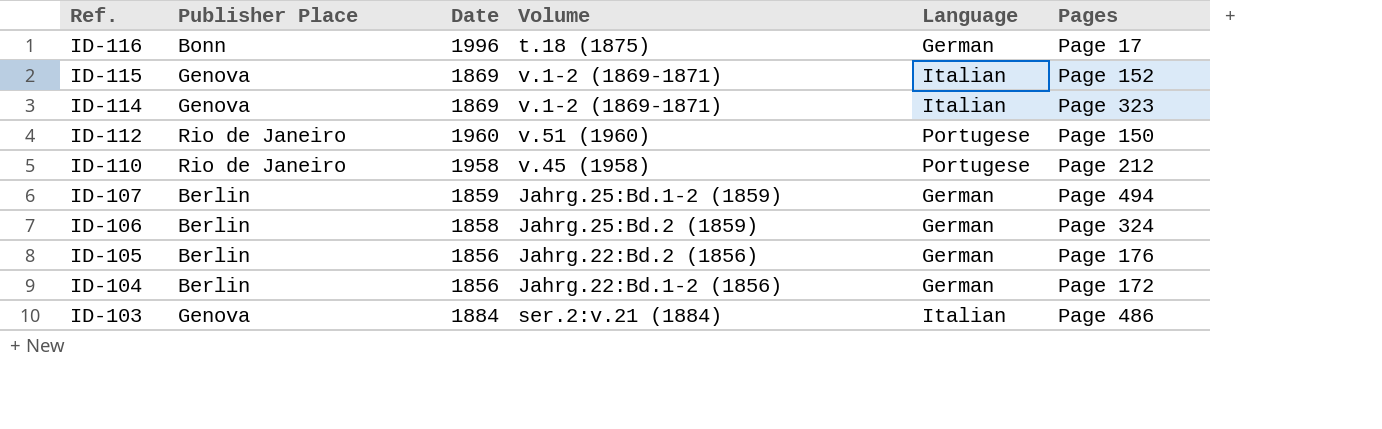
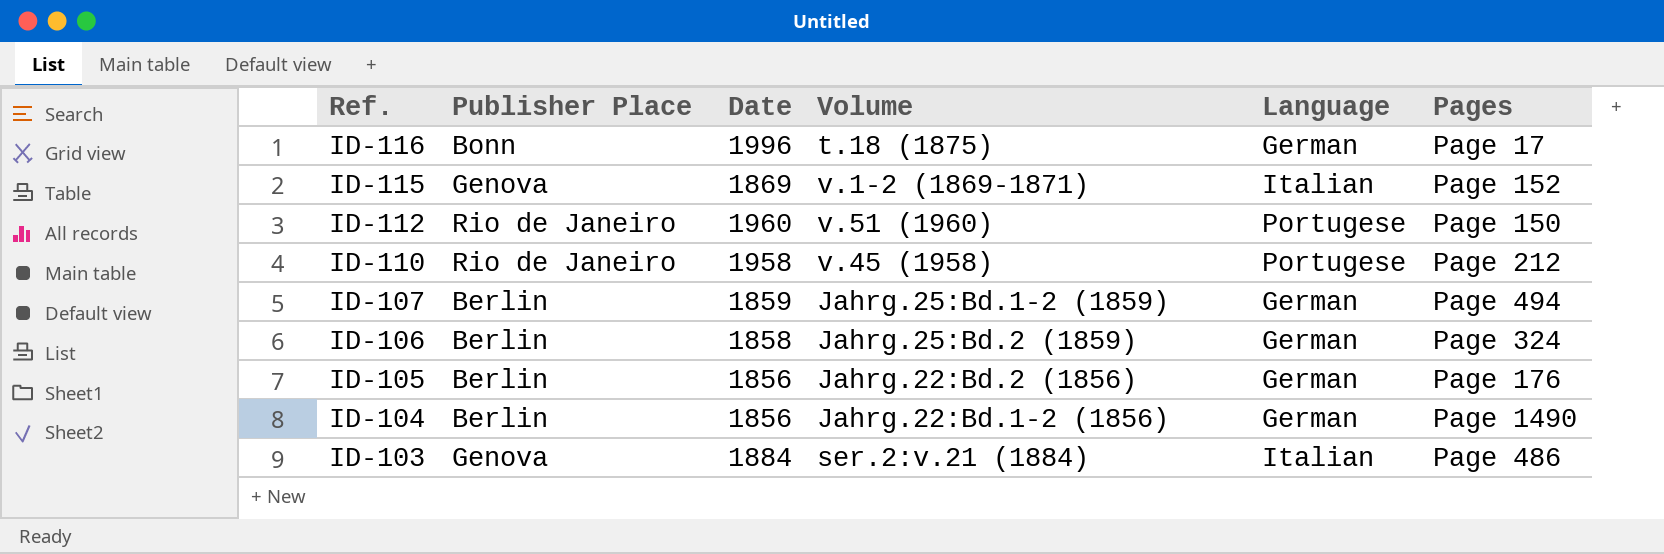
row ID-114: Genova | 1869 | v.1-2 (1869-1871) | Italian | Page 323 -> none
ID-104 | Pages: Page 172 -> Page 1490

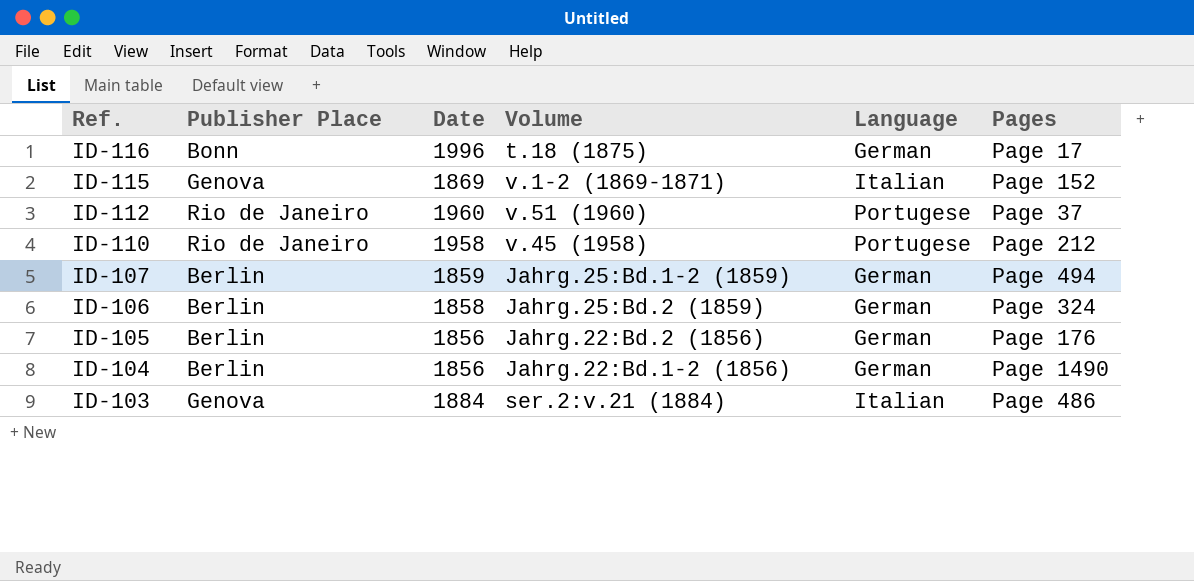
ID-112 | Pages: Page 150 -> Page 37

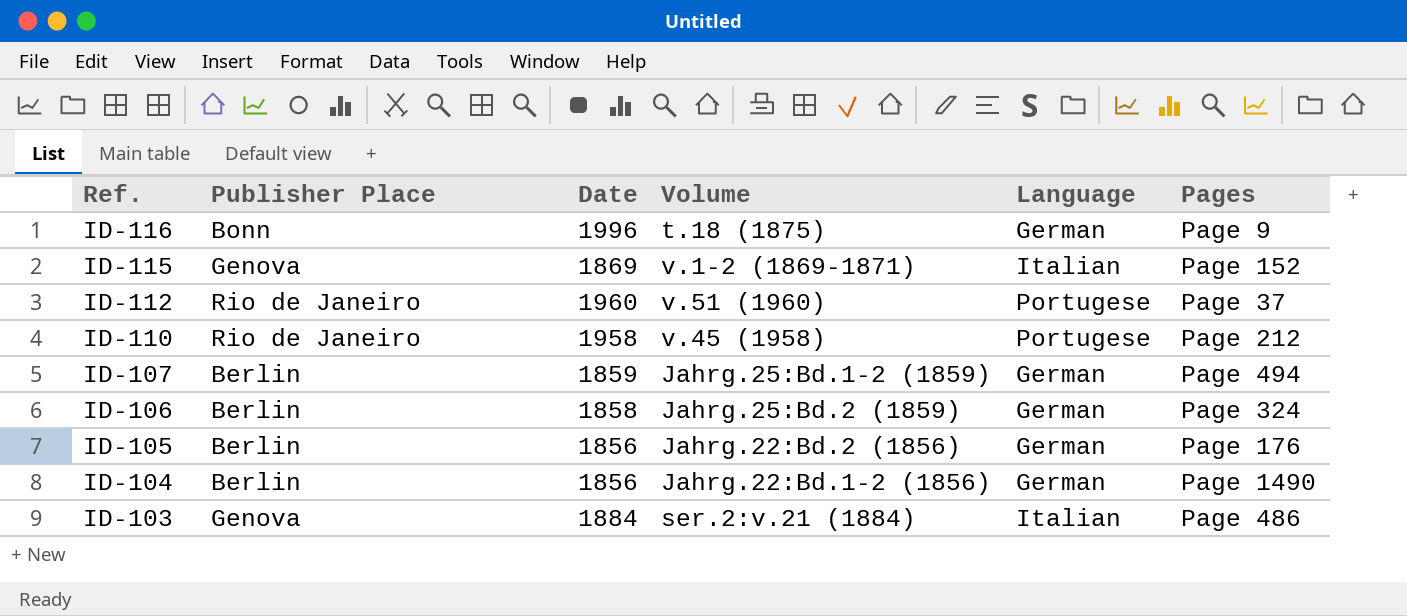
ID-116 | Pages: Page 17 -> Page 9

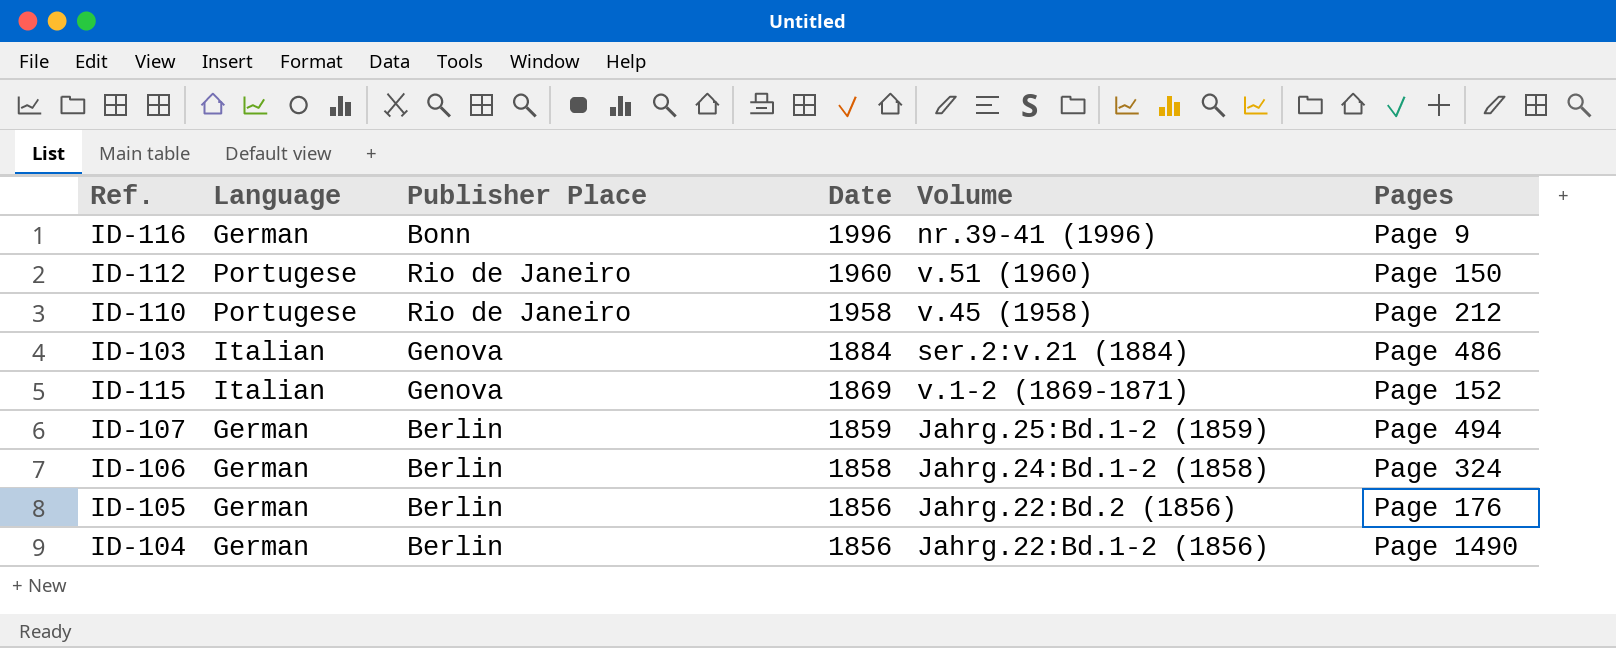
row order: Ref. descending -> Date descending
column Language | position: 5 -> 2
ID-116 | Volume: t.18 (1875) -> nr.39-41 (1996)
ID-112 | Pages: Page 37 -> Page 150
ID-106 | Volume: Jahrg.25:Bd.2 (1859) -> Jahrg.24:Bd.1-2 (1858)

